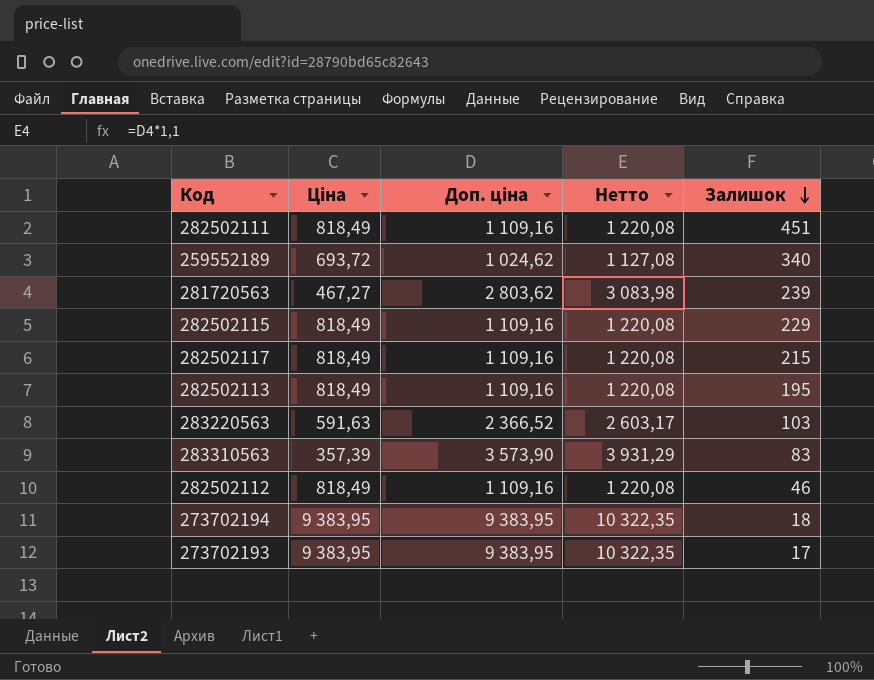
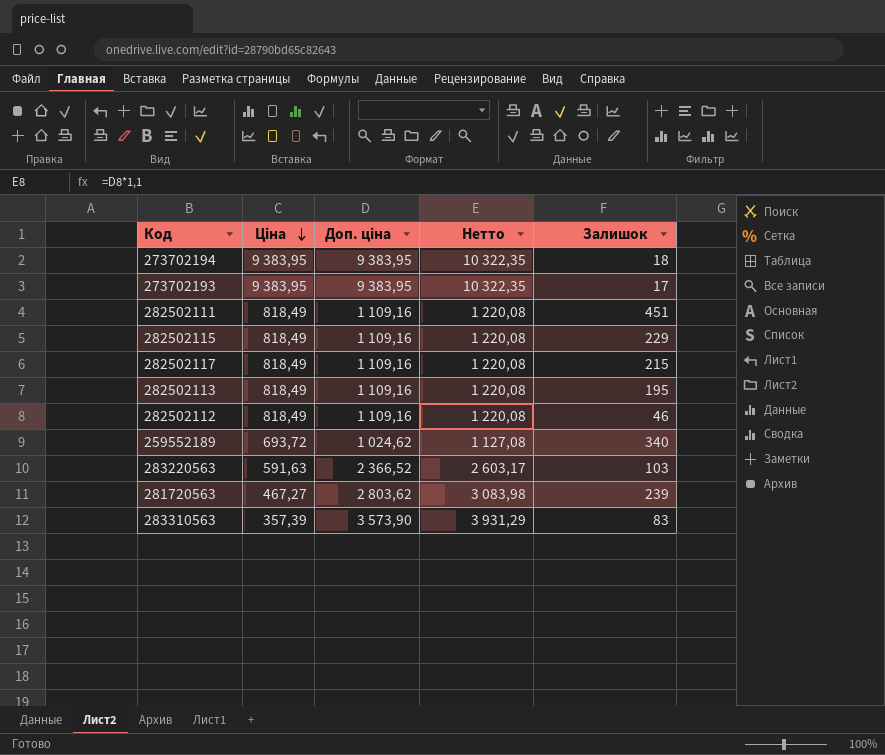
row order: Залишок descending -> Ціна descending

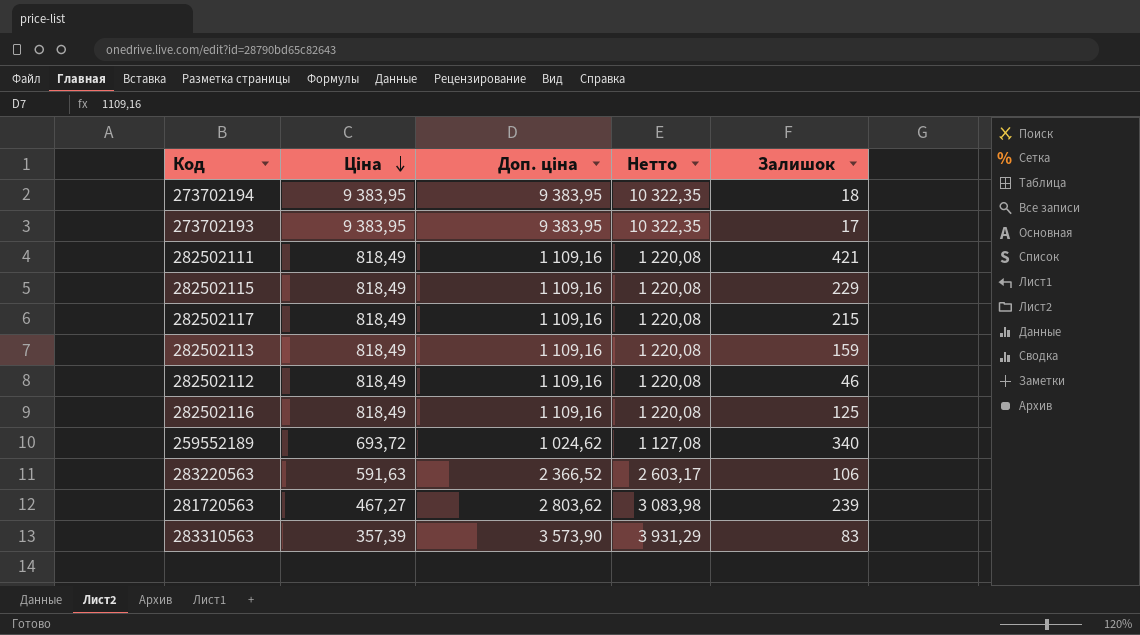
282502111 | Залишок: 451 -> 421
282502113 | Залишок: 195 -> 159
row 282502116: none -> 818,49 | 1 109,16 | 1 220,08 | 125
283220563 | Залишок: 103 -> 106

